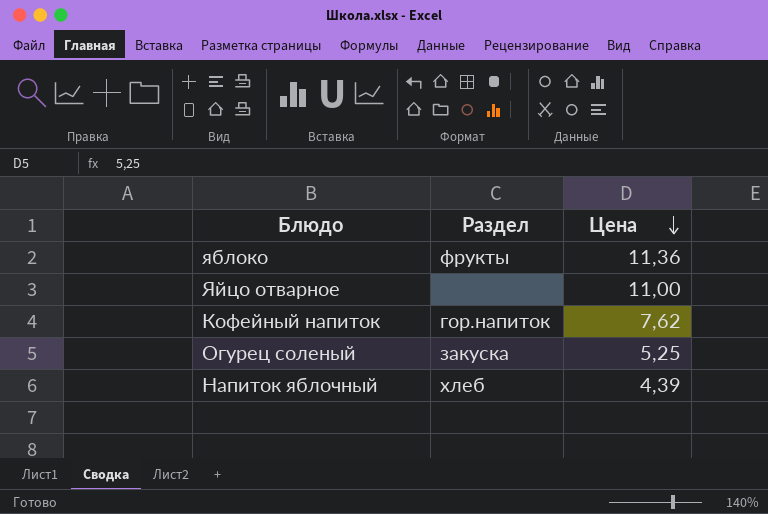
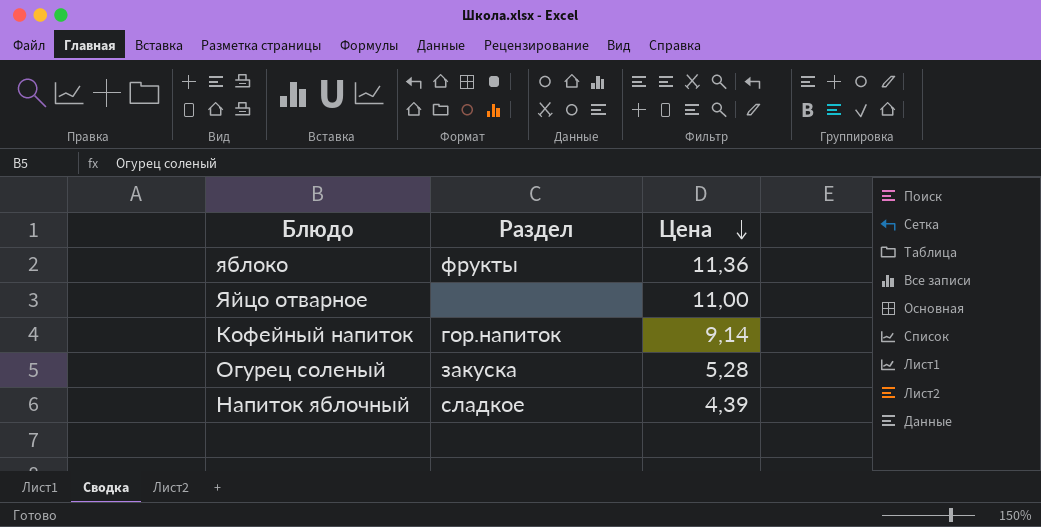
Кофейный напиток | Цена: 7,62 -> 9,14
Огурец соленый | Цена: 5,25 -> 5,28
Напиток яблочный | Раздел: хлеб -> сладкое

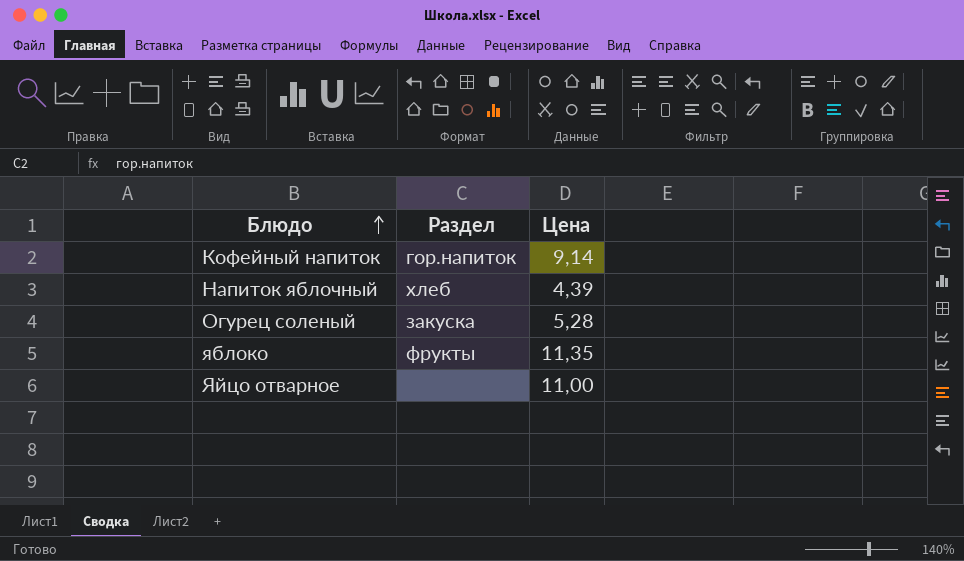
row order: Цена descending -> Блюдо ascending
Напиток яблочный | Раздел: сладкое -> хлеб
яблоко | Цена: 11,36 -> 11,35

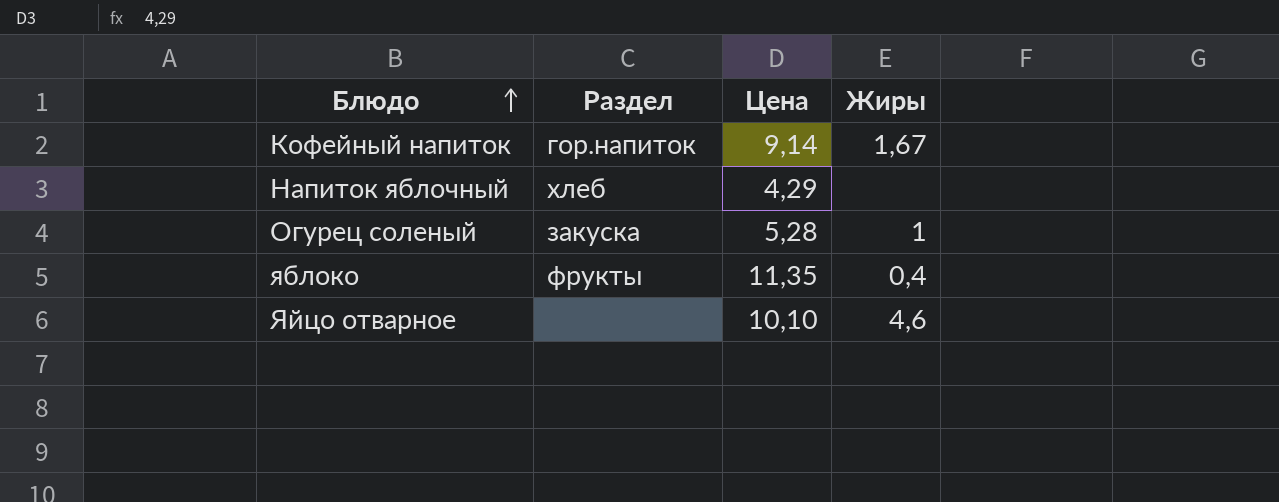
column Жиры | position: none -> 4
Напиток яблочный | Цена: 4,39 -> 4,29
Яйцо отварное | Цена: 11,00 -> 10,10

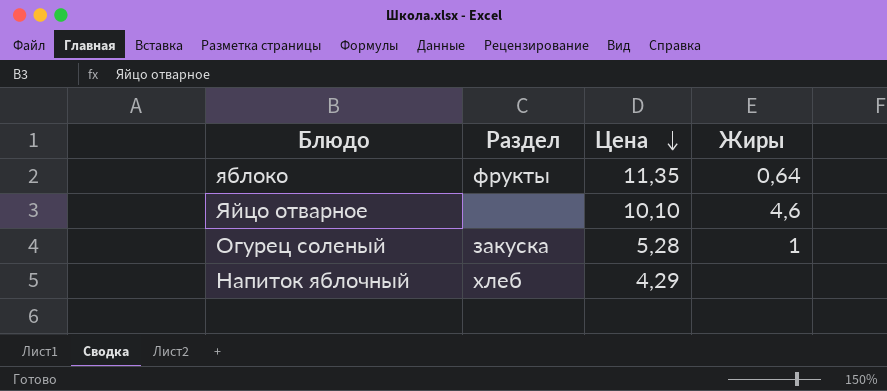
row order: Блюдо ascending -> Цена descending
row Кофейный напиток: гор.напиток | 9,14 | 1,67 -> none
яблоко | Жиры: 0,4 -> 0,64

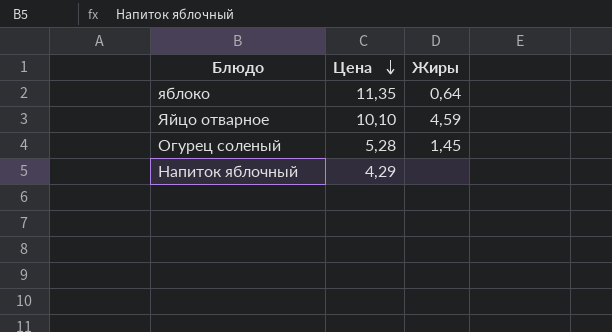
column Раздел | position: 2 -> none
Яйцо отварное | Жиры: 4,6 -> 4,59
Огурец соленый | Жиры: 1 -> 1,45

